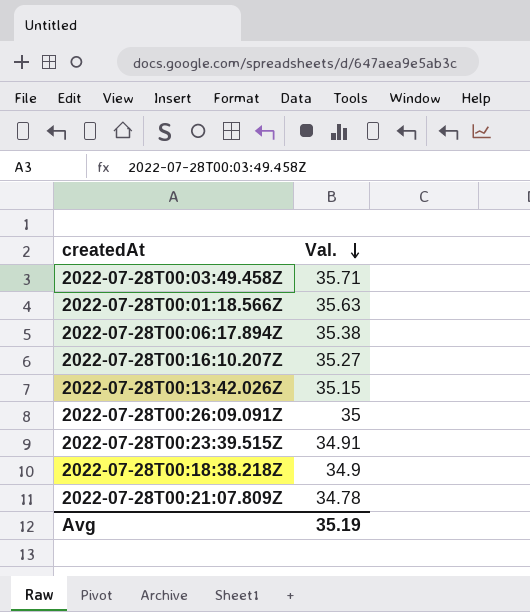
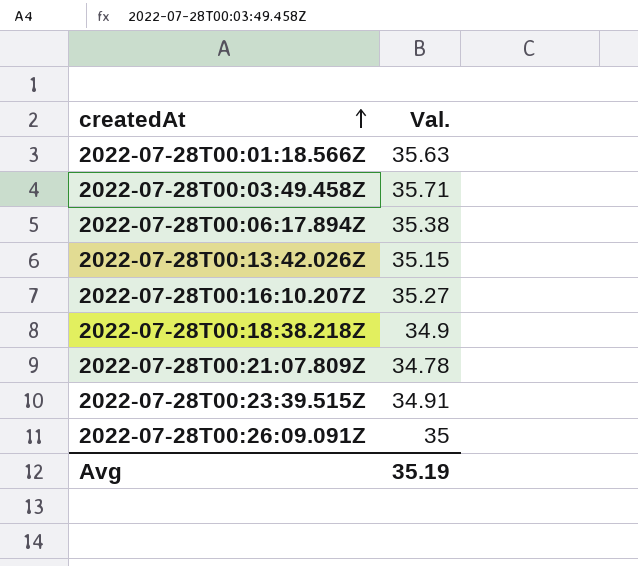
row order: Val. descending -> createdAt ascending

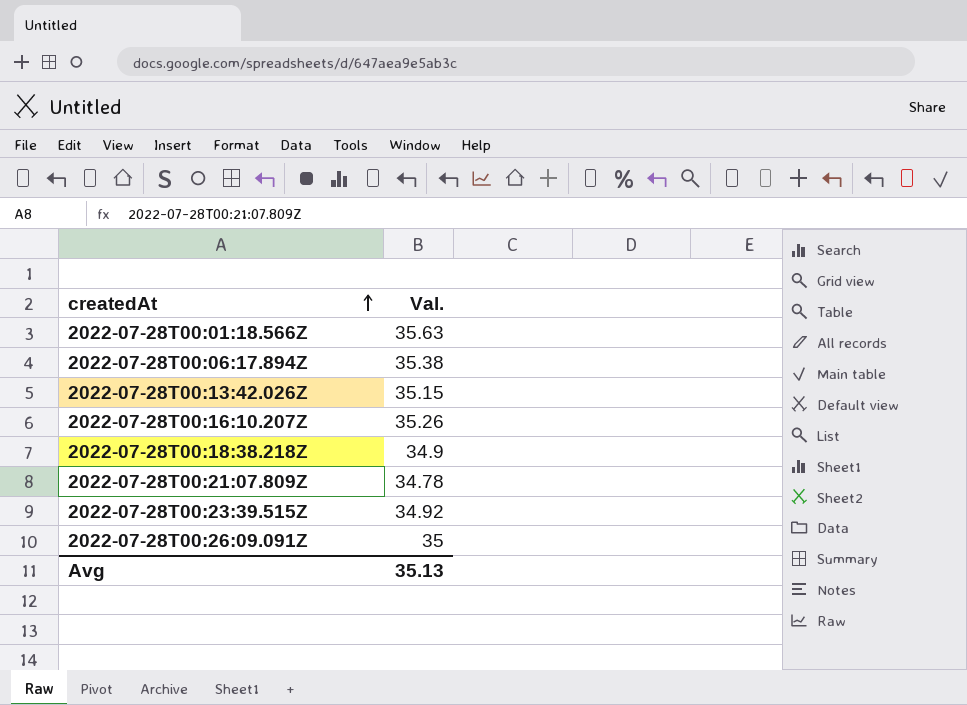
row 2022-07-28T00:03:49.458Z: 35.71 -> none
2022-07-28T00:16:10.207Z | Val.: 35.27 -> 35.26
2022-07-28T00:23:39.515Z | Val.: 34.91 -> 34.92
Avg | Val.: 35.19 -> 35.13

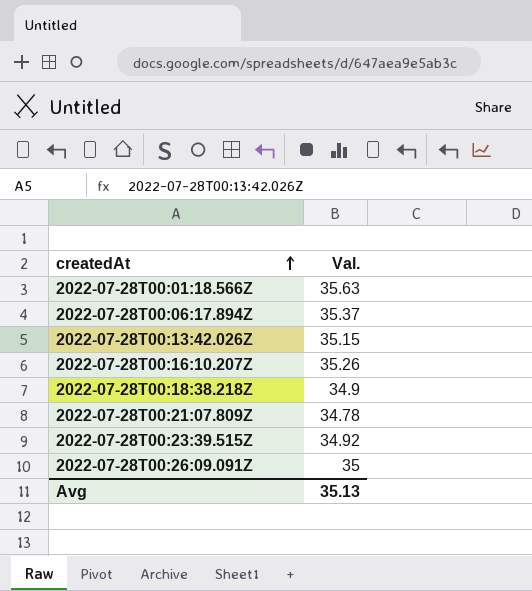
2022-07-28T00:06:17.894Z | Val.: 35.38 -> 35.37

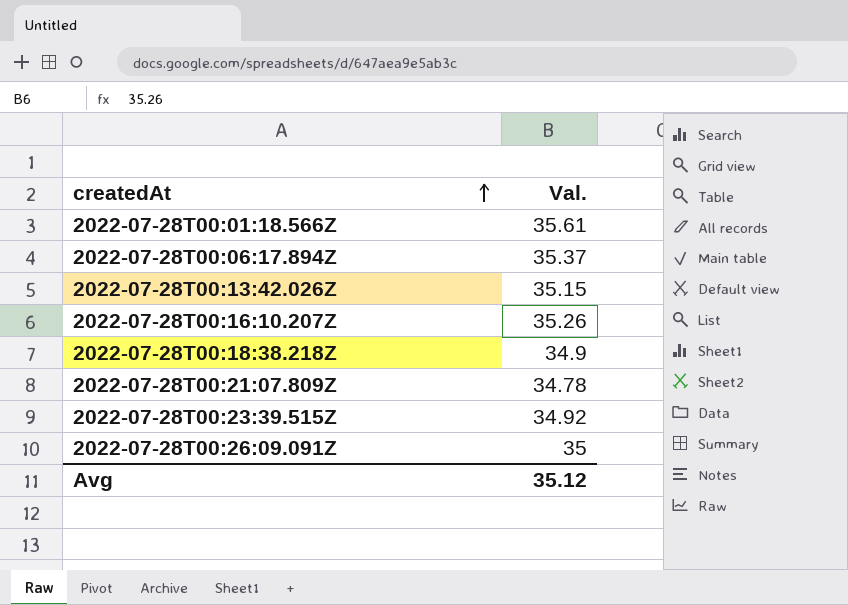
2022-07-28T00:01:18.566Z | Val.: 35.63 -> 35.61
Avg | Val.: 35.13 -> 35.12

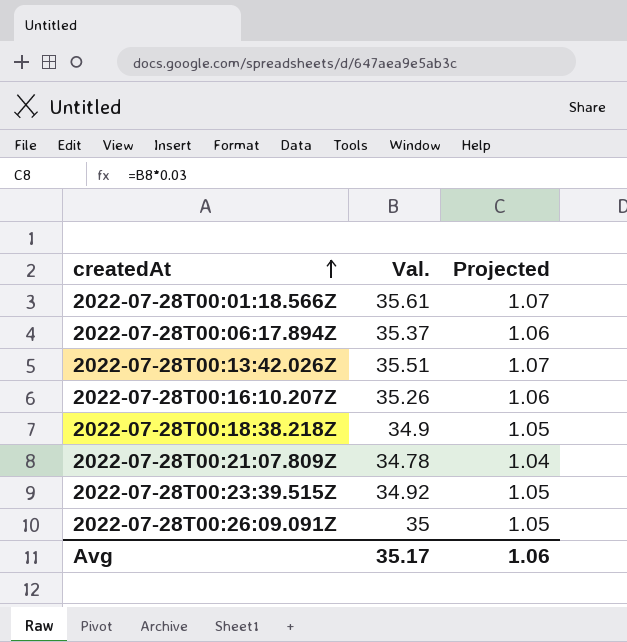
column Projected | formula: none -> [Val.] * 0.03
2022-07-28T00:13:42.026Z | Val.: 35.15 -> 35.51
Avg | Val.: 35.12 -> 35.17

